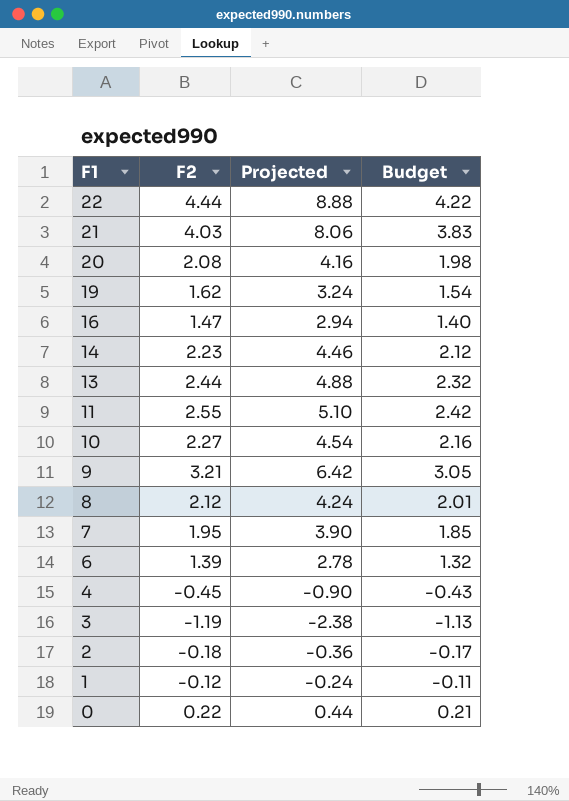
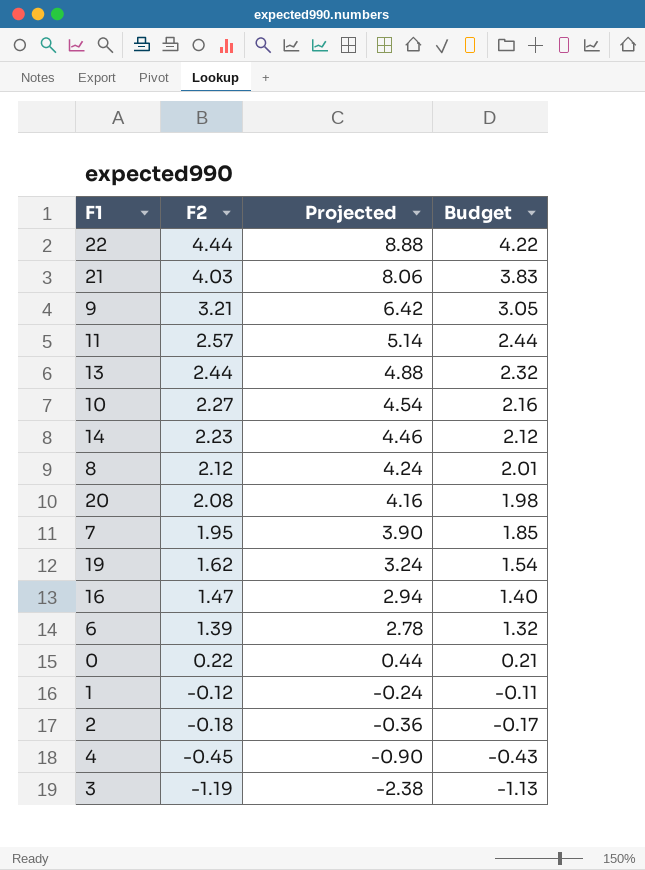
row order: F1 descending -> F2 descending
11 | F2: 2.55 -> 2.57
11 | Projected: 5.10 -> 5.14
11 | Budget: 2.42 -> 2.44

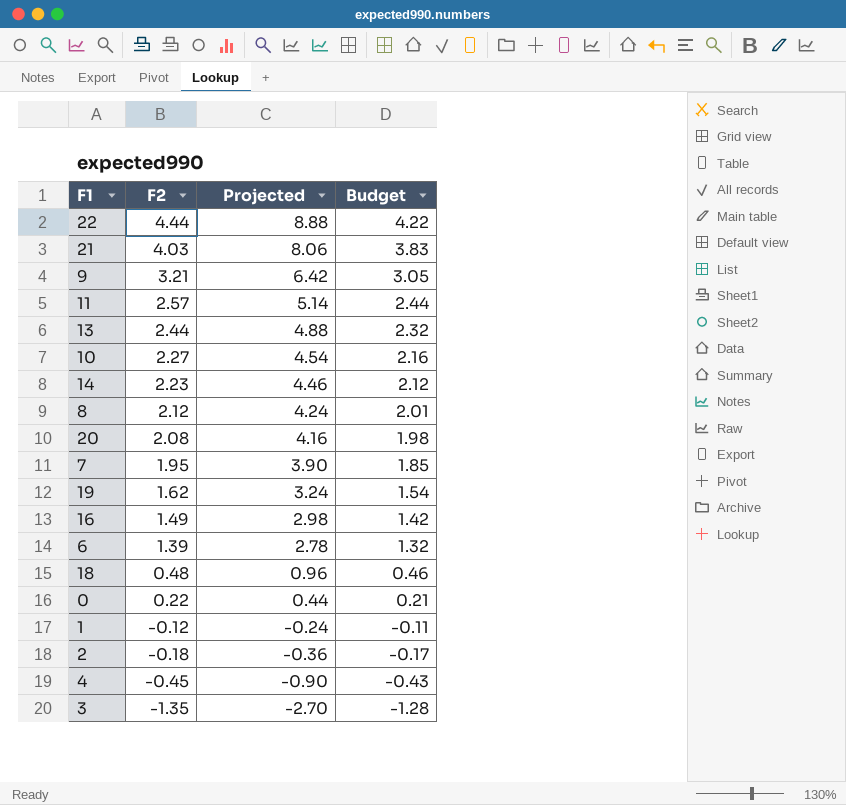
16 | F2: 1.47 -> 1.49
16 | Projected: 2.94 -> 2.98
16 | Budget: 1.40 -> 1.42
row 18: none -> 0.48 | 0.96 | 0.46
3 | F2: -1.19 -> -1.35
3 | Projected: -2.38 -> -2.70
3 | Budget: -1.13 -> -1.28

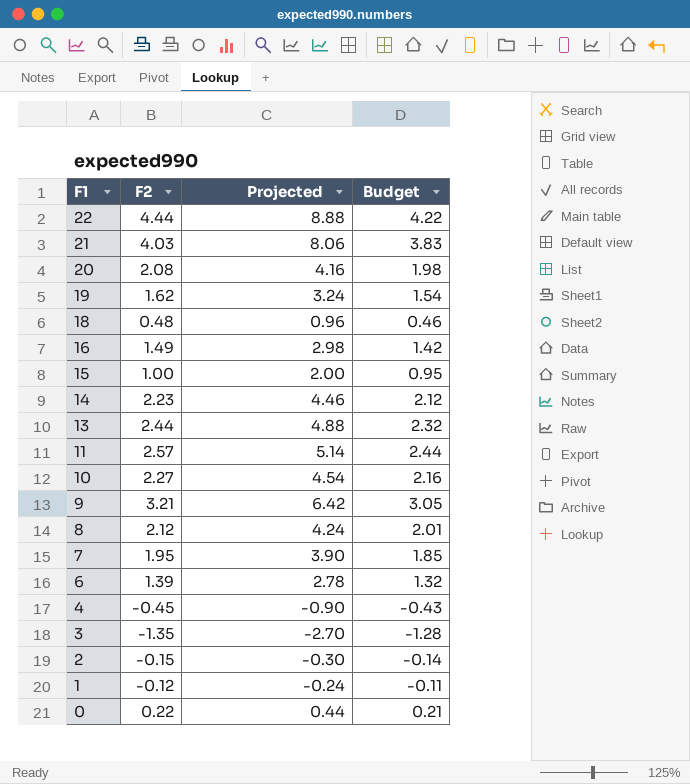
row order: F2 descending -> F1 descending
row 15: none -> 1.00 | 2.00 | 0.95
2 | F2: -0.18 -> -0.15
2 | Projected: -0.36 -> -0.30
2 | Budget: -0.17 -> -0.14

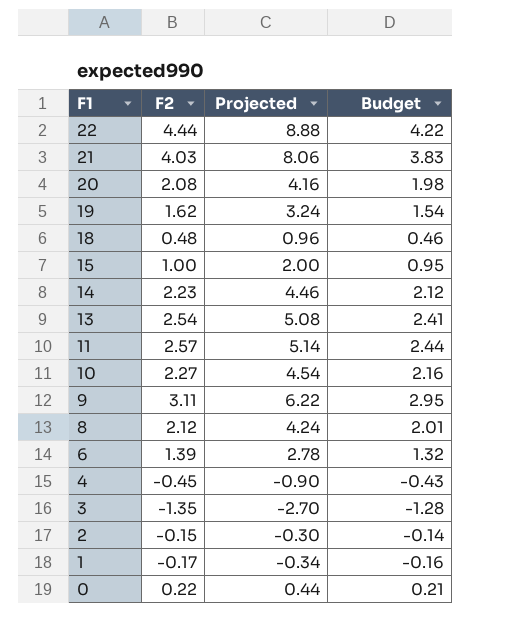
row 16: 1.49 | 2.98 | 1.42 -> none
row 7: 1.95 | 3.90 | 1.85 -> none
13 | F2: 2.44 -> 2.54
13 | Projected: 4.88 -> 5.08
13 | Budget: 2.32 -> 2.41
9 | F2: 3.21 -> 3.11
9 | Projected: 6.42 -> 6.22
9 | Budget: 3.05 -> 2.95
1 | F2: -0.12 -> -0.17
1 | Projected: -0.24 -> -0.34
1 | Budget: -0.11 -> -0.16

